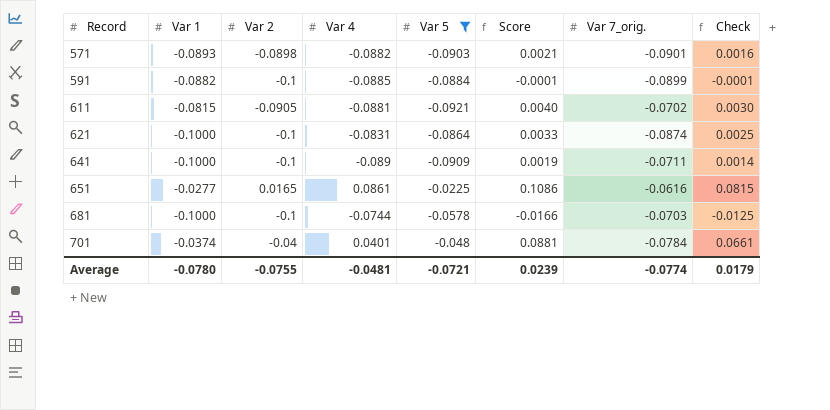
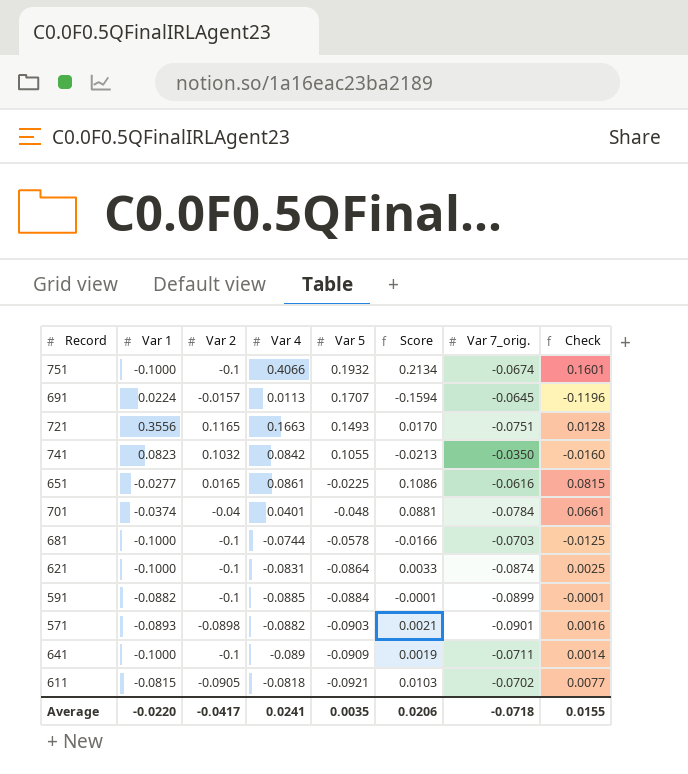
filter: Var 5 <= -0.0225 -> none
row order: Record ascending -> Var 5 descending
611 | Var 4: -0.0881 -> -0.0818
611 | Score: 0.0040 -> 0.0103
611 | Check: 0.0030 -> 0.0077
Average | Var 1: -0.0780 -> -0.0220
Average | Var 2: -0.0755 -> -0.0417
Average | Var 4: -0.0481 -> 0.0241
Average | Var 5: -0.0721 -> 0.0035
Average | Score: 0.0239 -> 0.0206
Average | Var 7_orig.: -0.0774 -> -0.0718
Average | Check: 0.0179 -> 0.0155

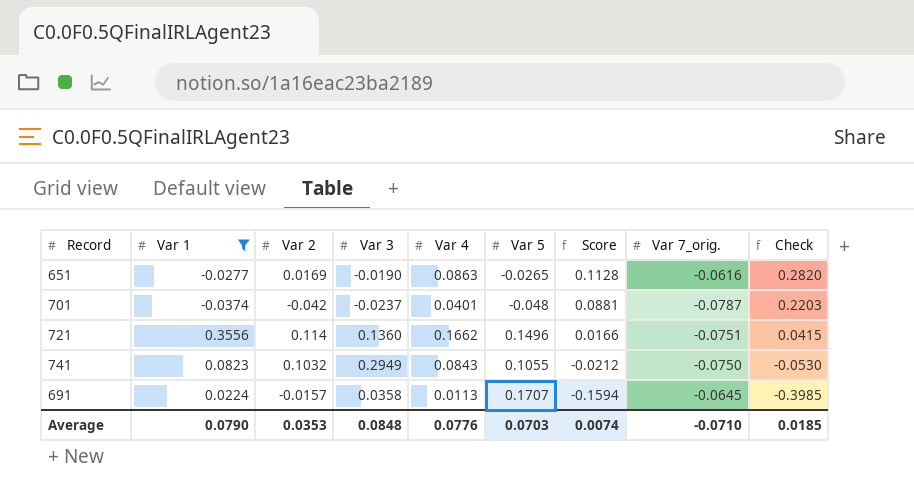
filter: none -> Var 1 >= -0.0374
row order: Var 5 descending -> Score descending
column Var 3 | position: none -> 4
column Check | formula: [Score] * 0.75 -> [Score] * 2.5
651 | Var 2: 0.0165 -> 0.0169
651 | Var 4: 0.0861 -> 0.0863
651 | Var 5: -0.0225 -> -0.0265
651 | Score: 0.1086 -> 0.1128
701 | Var 2: -0.04 -> -0.042
701 | Var 7_orig.: -0.0784 -> -0.0787
721 | Var 2: 0.1165 -> 0.114
721 | Var 4: 0.1663 -> 0.1662
721 | Var 5: 0.1493 -> 0.1496
721 | Score: 0.0170 -> 0.0166
741 | Var 4: 0.0842 -> 0.0843
741 | Score: -0.0213 -> -0.0212
741 | Var 7_orig.: -0.0350 -> -0.0750
Average | Var 1: -0.0220 -> 0.0790
Average | Var 2: -0.0417 -> 0.0353
Average | Var 4: 0.0241 -> 0.0776
Average | Var 5: 0.0035 -> 0.0703
Average | Score: 0.0206 -> 0.0074
Average | Var 7_orig.: -0.0718 -> -0.0710
Average | Check: 0.0155 -> 0.0185

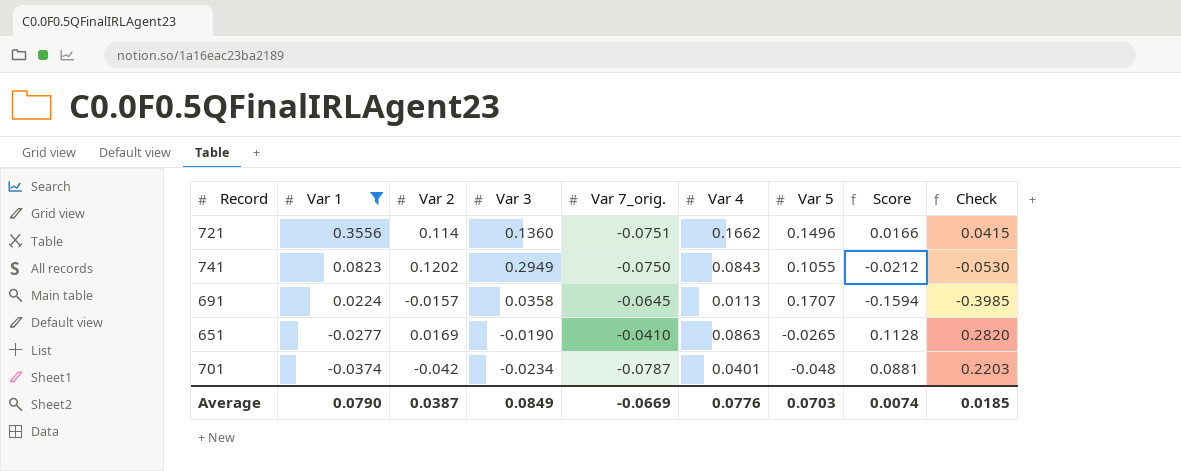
row order: Score descending -> Var 1 descending
column Var 7_orig. | position: 8 -> 5
741 | Var 2: 0.1032 -> 0.1202
651 | Var 7_orig.: -0.0616 -> -0.0410
701 | Var 3: -0.0237 -> -0.0234
Average | Var 2: 0.0353 -> 0.0387
Average | Var 3: 0.0848 -> 0.0849
Average | Var 7_orig.: -0.0710 -> -0.0669

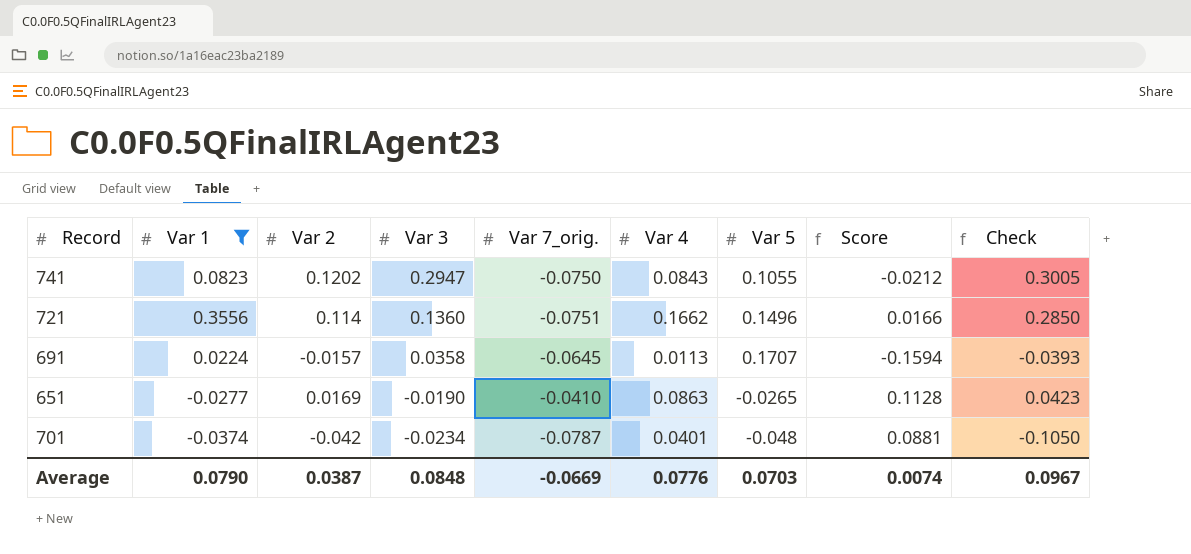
row order: Var 1 descending -> Var 3 descending
column Check | formula: [Score] * 2.5 -> [Var 2] * 2.5
741 | Var 3: 0.2949 -> 0.2947
Average | Var 3: 0.0849 -> 0.0848
Average | Check: 0.0185 -> 0.0967

